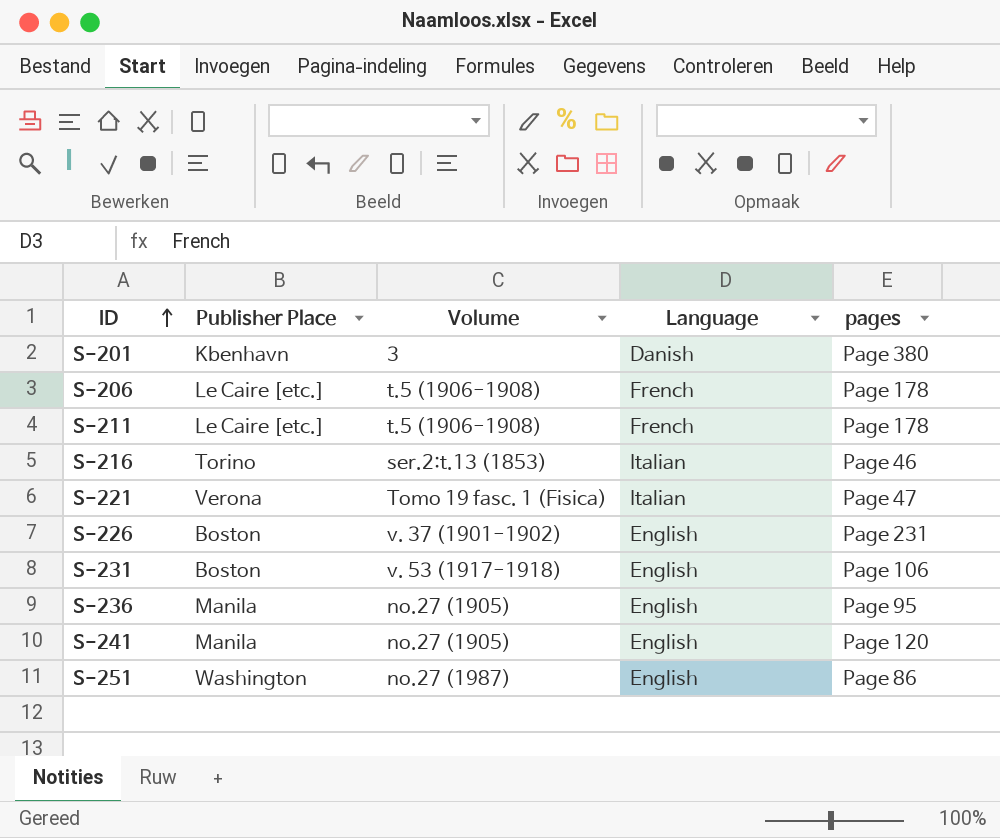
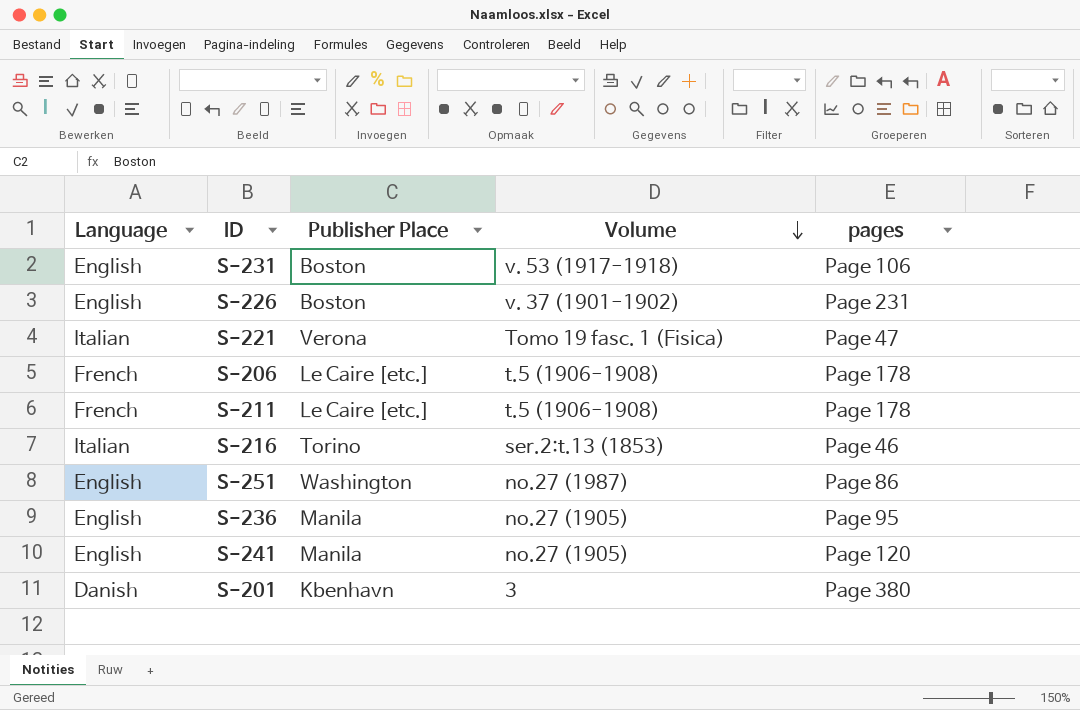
row order: ID ascending -> Volume descending
column Language | position: 4 -> 1

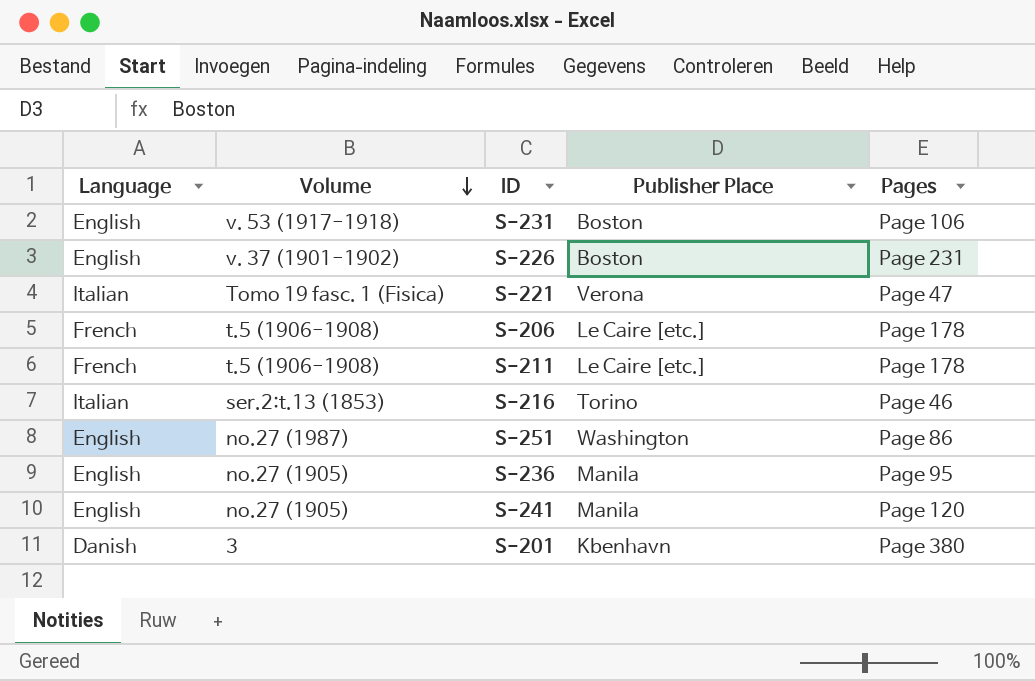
column Volume | position: 4 -> 2
column name: pages -> Pages

